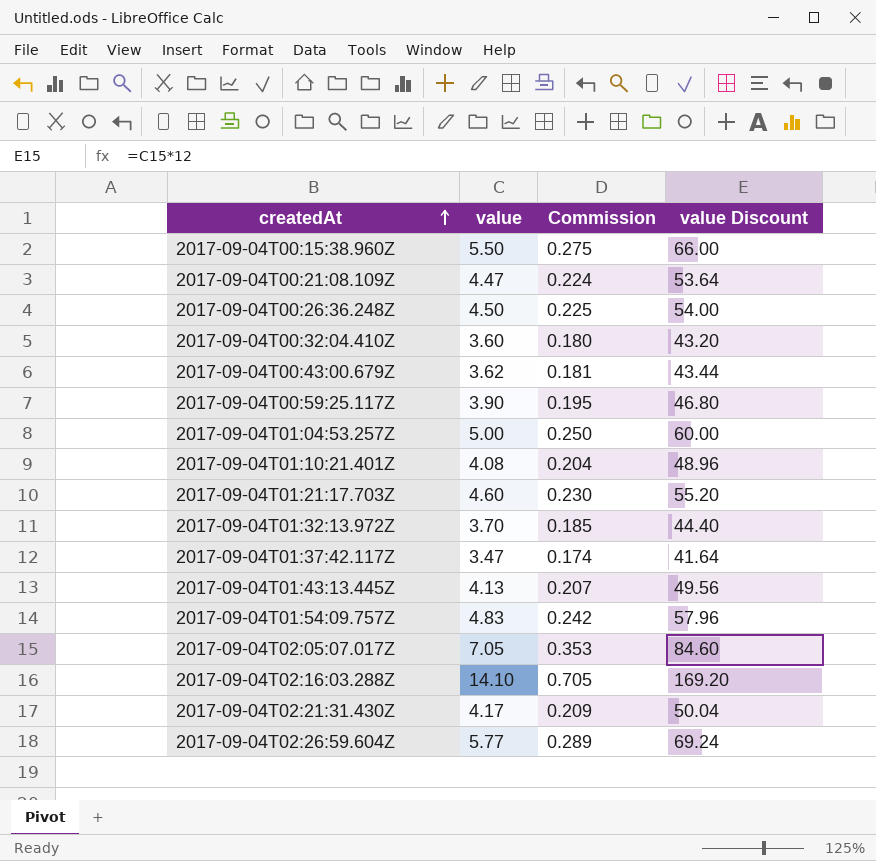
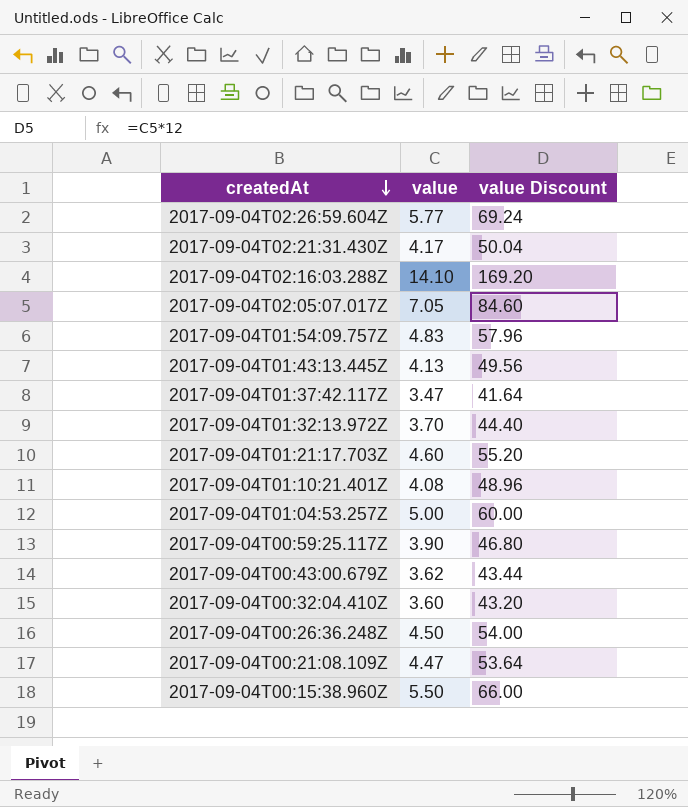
row order: createdAt ascending -> createdAt descending
column Commission | formula: [value] * 0.05 -> none

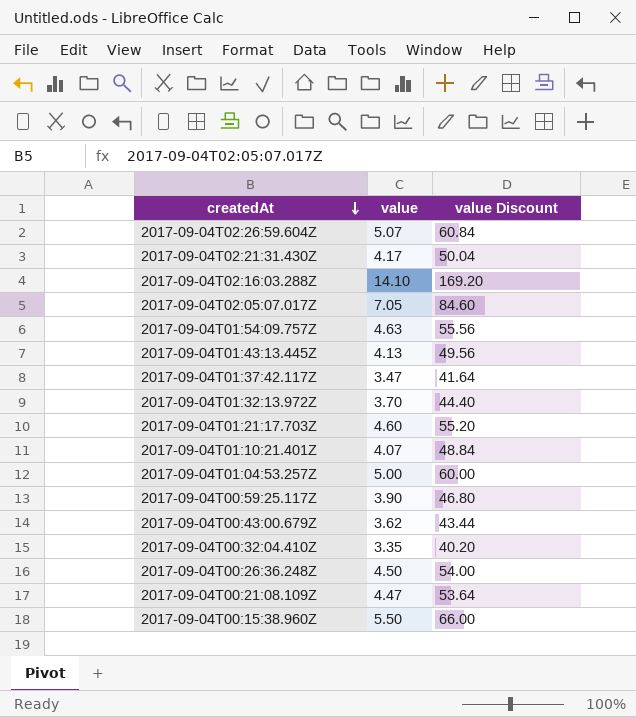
2017-09-04T02:26:59.604Z | value: 5.77 -> 5.07
2017-09-04T02:26:59.604Z | value Discount: 69.24 -> 60.84
2017-09-04T01:54:09.757Z | value: 4.83 -> 4.63
2017-09-04T01:54:09.757Z | value Discount: 57.96 -> 55.56
2017-09-04T01:10:21.401Z | value: 4.08 -> 4.07
2017-09-04T01:10:21.401Z | value Discount: 48.96 -> 48.84
2017-09-04T00:32:04.410Z | value: 3.60 -> 3.35
2017-09-04T00:32:04.410Z | value Discount: 43.20 -> 40.20

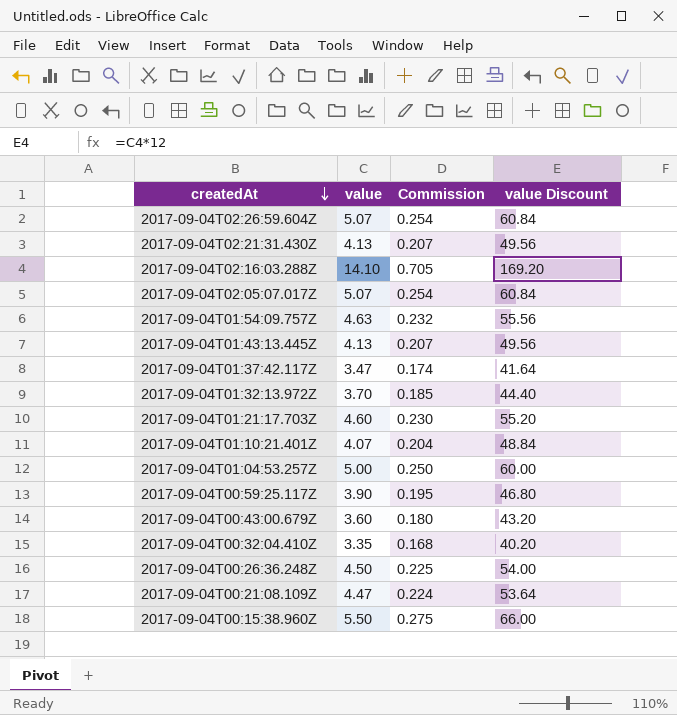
column Commission | formula: none -> [value] * 0.05
2017-09-04T02:21:31.430Z | value: 4.17 -> 4.13
2017-09-04T02:21:31.430Z | value Discount: 50.04 -> 49.56
2017-09-04T02:05:07.017Z | value: 7.05 -> 5.07
2017-09-04T02:05:07.017Z | value Discount: 84.60 -> 60.84
2017-09-04T00:43:00.679Z | value: 3.62 -> 3.60
2017-09-04T00:43:00.679Z | value Discount: 43.44 -> 43.20

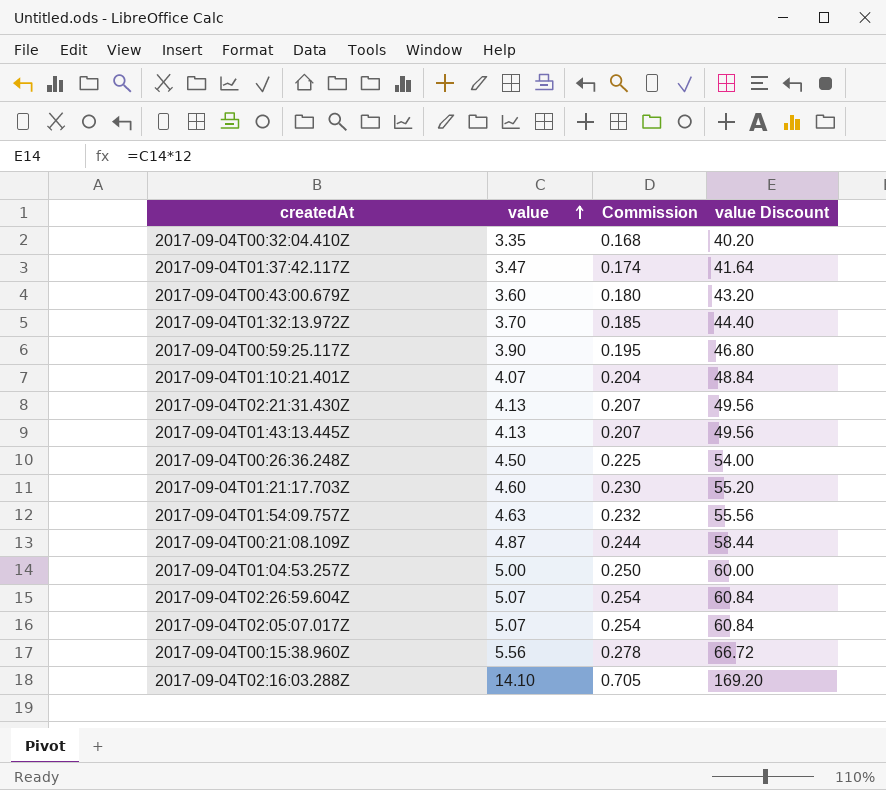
row order: createdAt descending -> value ascending
2017-09-04T00:21:08.109Z | value: 4.47 -> 4.87
2017-09-04T00:21:08.109Z | Commission: 0.224 -> 0.244
2017-09-04T00:21:08.109Z | value Discount: 53.64 -> 58.44
2017-09-04T00:15:38.960Z | value: 5.50 -> 5.56
2017-09-04T00:15:38.960Z | Commission: 0.275 -> 0.278
2017-09-04T00:15:38.960Z | value Discount: 66.00 -> 66.72

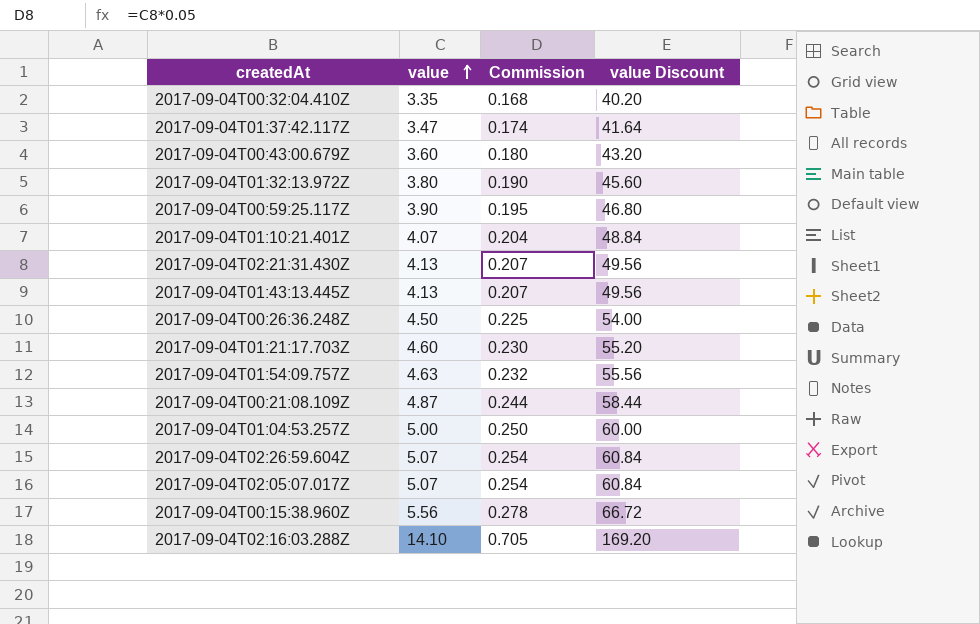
2017-09-04T01:32:13.972Z | value: 3.70 -> 3.80
2017-09-04T01:32:13.972Z | Commission: 0.185 -> 0.190
2017-09-04T01:32:13.972Z | value Discount: 44.40 -> 45.60

